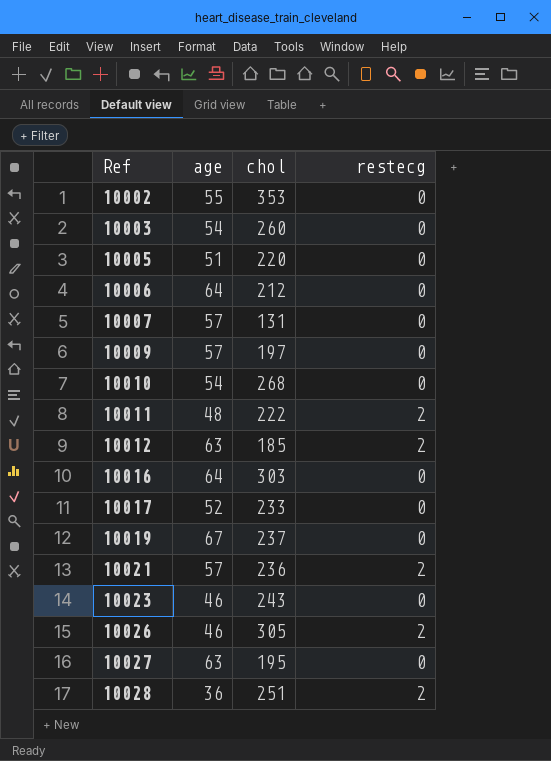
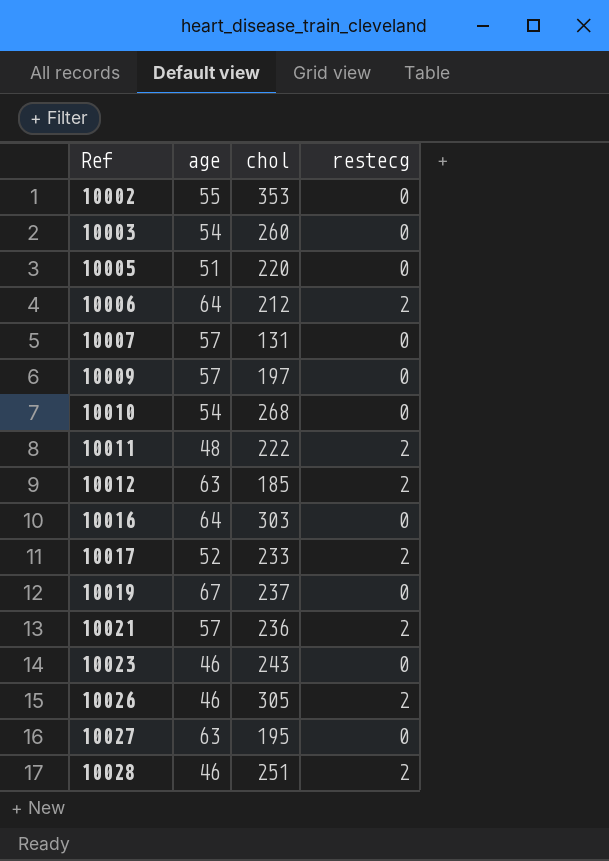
10006 | restecg: 0 -> 2
10017 | restecg: 0 -> 2
10028 | age: 36 -> 46

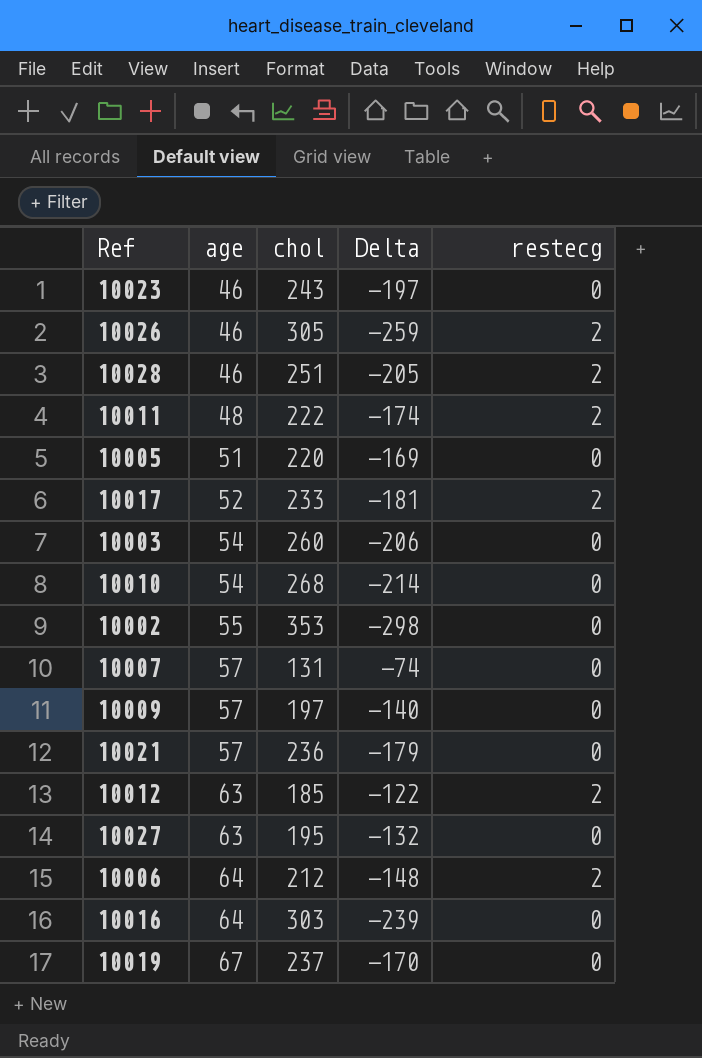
row order: Ref ascending -> age ascending
column Delta | formula: none -> [age] - [chol]
10021 | restecg: 2 -> 0

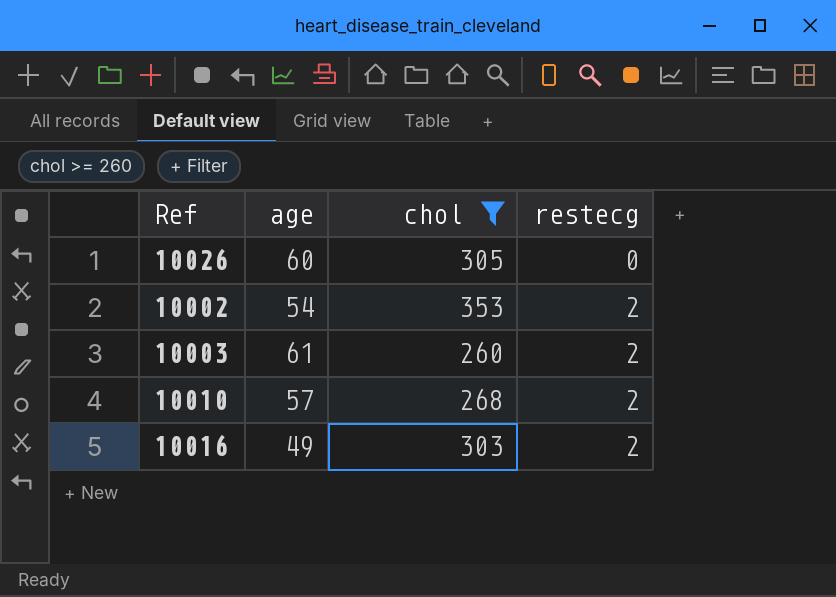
filter: none -> chol >= 260
row order: age ascending -> restecg ascending
column Delta | formula: [age] - [chol] -> none
10026 | age: 46 -> 60
10026 | restecg: 2 -> 0
10002 | age: 55 -> 54
10002 | restecg: 0 -> 2
10003 | age: 54 -> 61
10003 | restecg: 0 -> 2
10010 | age: 54 -> 57
10010 | restecg: 0 -> 2
10016 | age: 64 -> 49
10016 | restecg: 0 -> 2

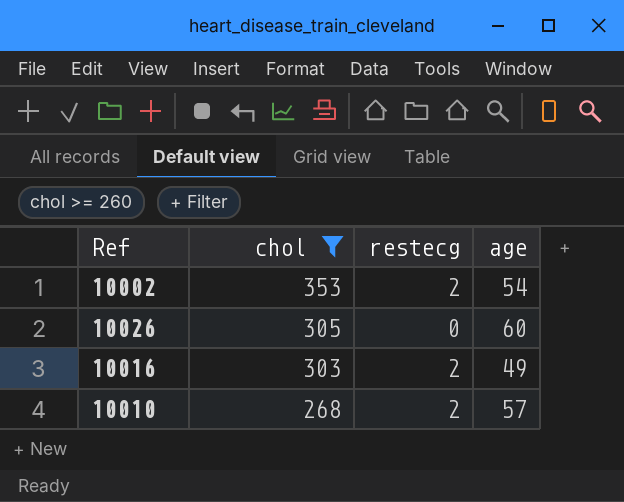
row order: restecg ascending -> chol descending
column age | position: 2 -> 4
row 10003: 61 | 260 | 2 -> none

